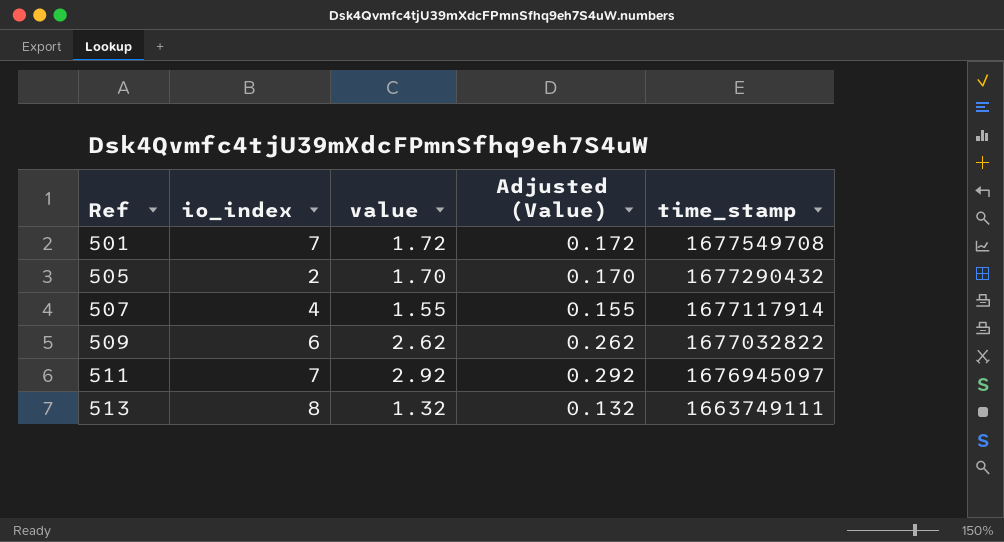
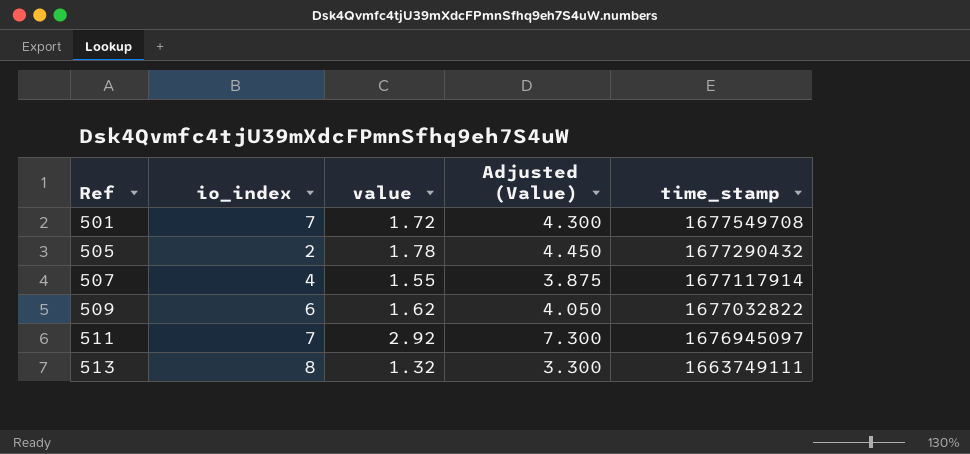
column Adjusted (Value) | formula: [value] * 0.1 -> [value] * 2.5
505 | value: 1.70 -> 1.78
509 | value: 2.62 -> 1.62

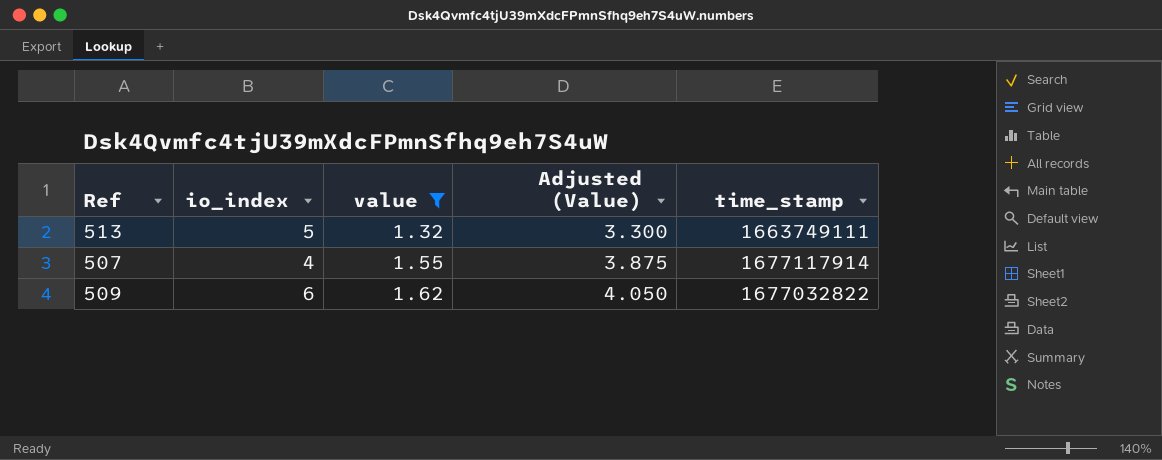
filter: none -> value <= 1.62
row order: Ref ascending -> value ascending
513 | io_index: 8 -> 5

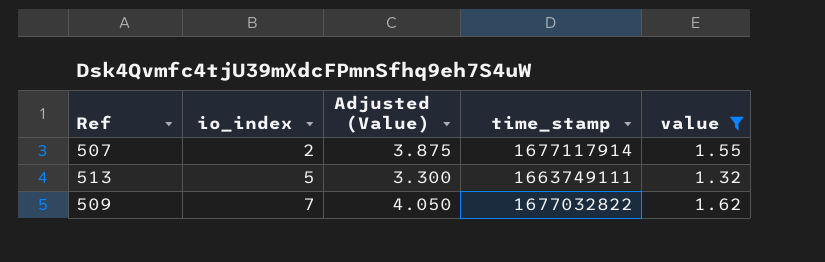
row order: value ascending -> io_index ascending
column value | position: 3 -> 5
507 | io_index: 4 -> 2
509 | io_index: 6 -> 7

